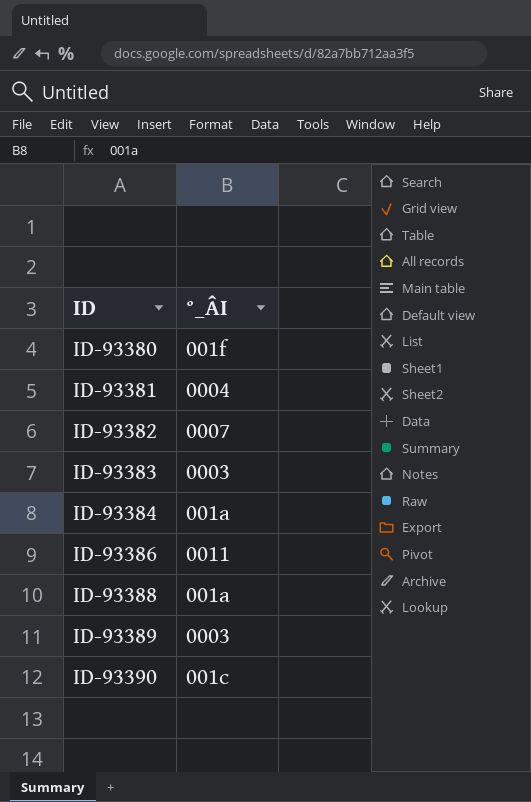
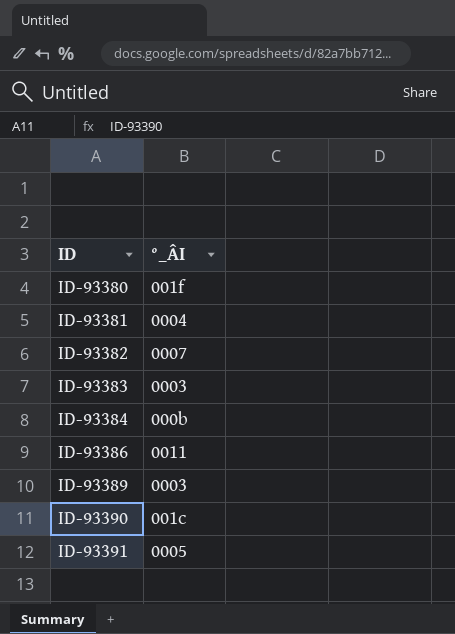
row ID-93388: 001a -> none
ID-93384 | °_ÂI: 001a -> 000b
row ID-93391: none -> 0005

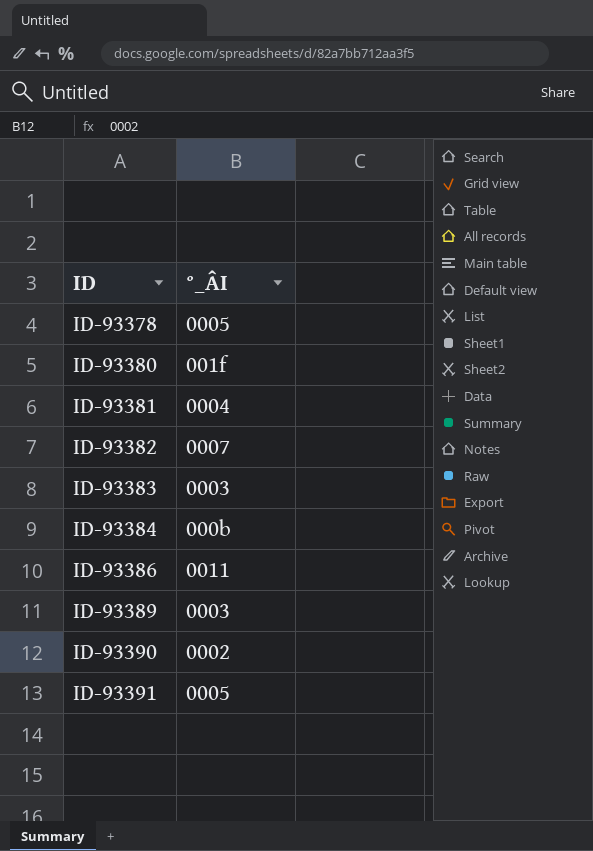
row ID-93378: none -> 0005
ID-93390 | °_ÂI: 001c -> 0002

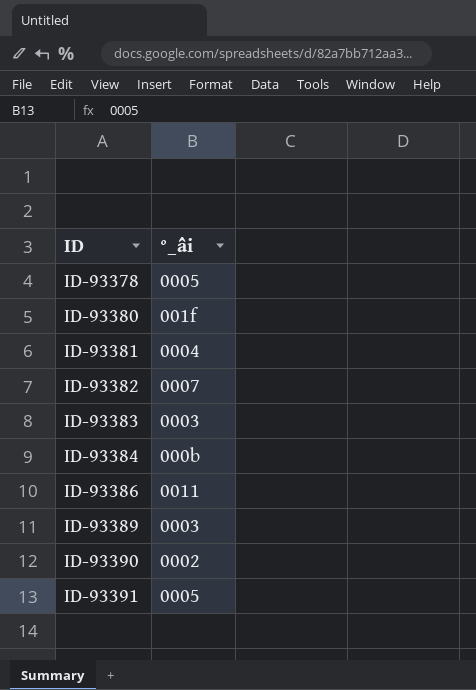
column name: °_ÂI -> °_âi

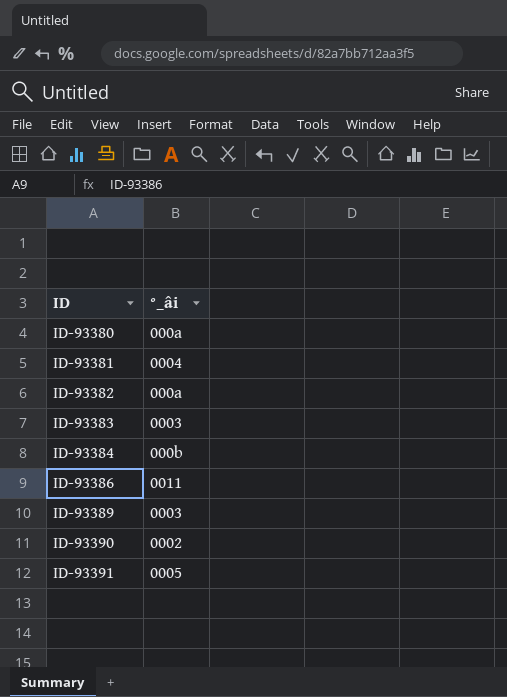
row ID-93378: 0005 -> none
ID-93380 | °_âi: 001f -> 000a
ID-93382 | °_âi: 0007 -> 000a

